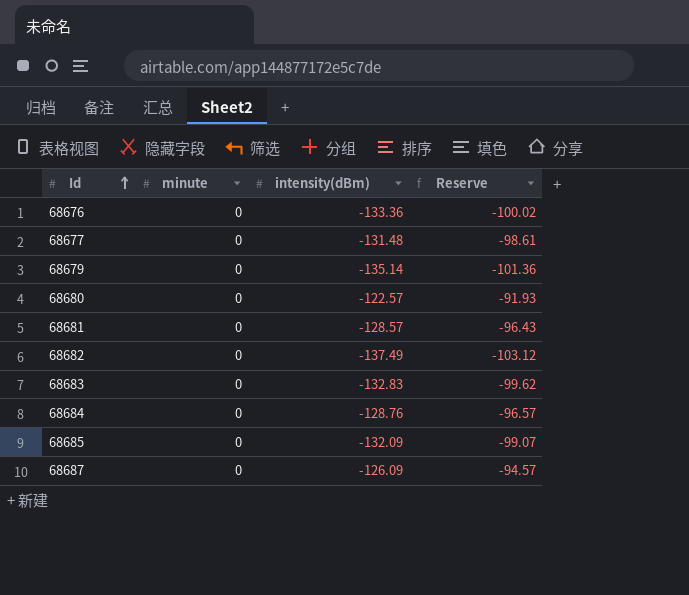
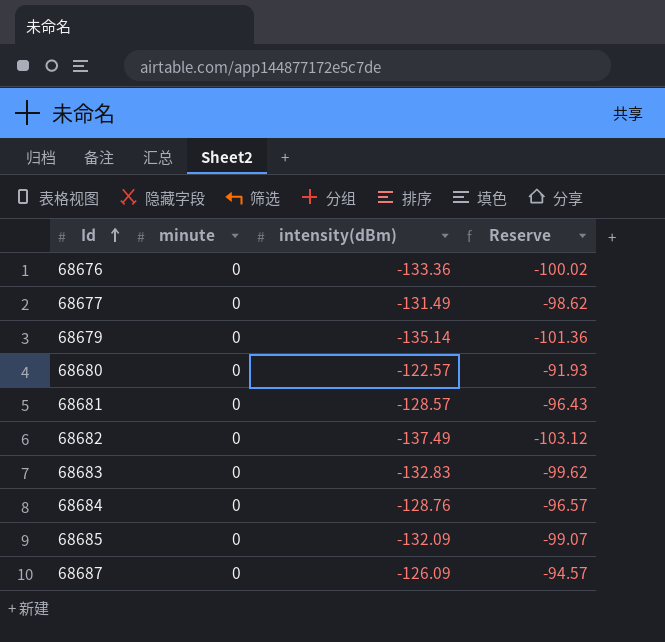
68677 | intensity(dBm): -131.48 -> -131.49
68677 | Reserve: -98.61 -> -98.62

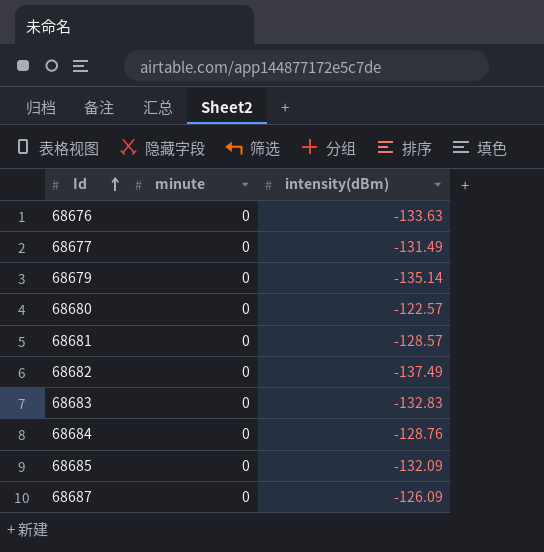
column Reserve | formula: [intensity(dBm)] * 0.75 -> none
68676 | intensity(dBm): -133.36 -> -133.63

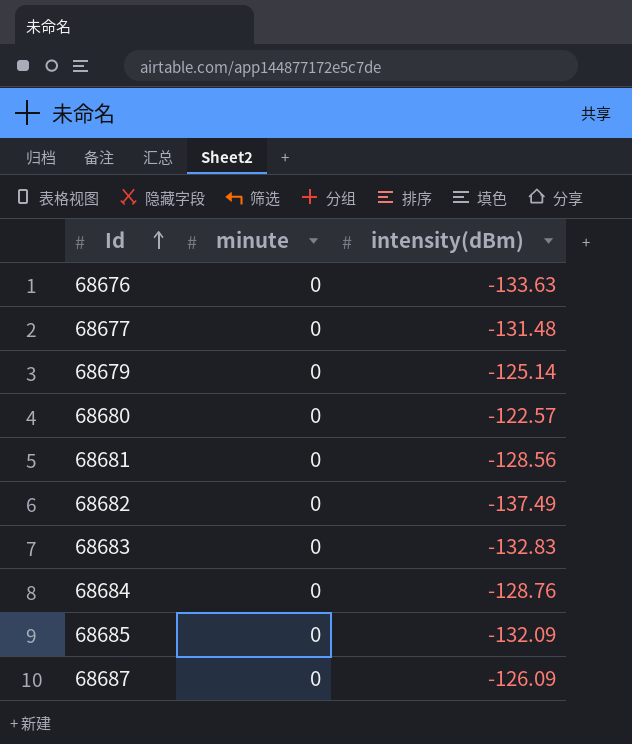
68677 | intensity(dBm): -131.49 -> -131.48
68679 | intensity(dBm): -135.14 -> -125.14
68681 | intensity(dBm): -128.57 -> -128.56

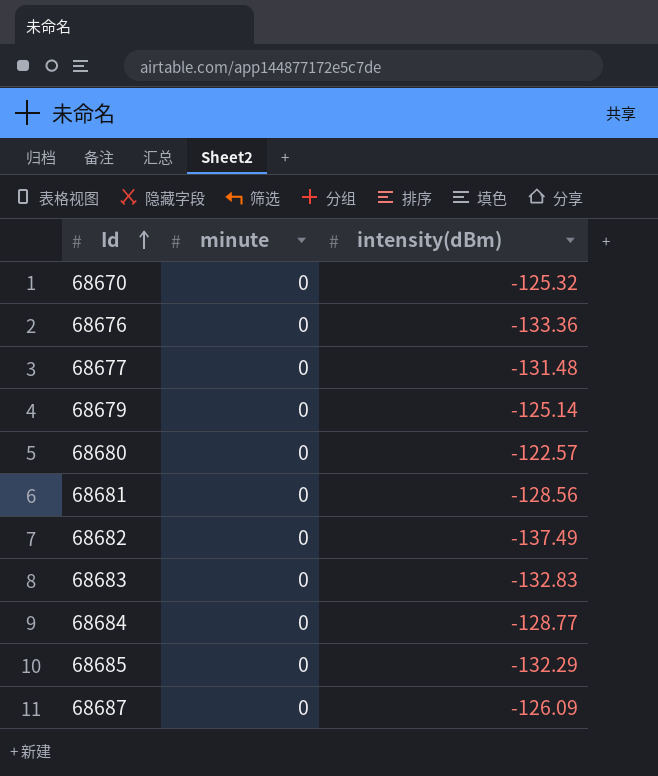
row 68670: none -> 0 | -125.32
68676 | intensity(dBm): -133.63 -> -133.36
68684 | intensity(dBm): -128.76 -> -128.77
68685 | intensity(dBm): -132.09 -> -132.29

